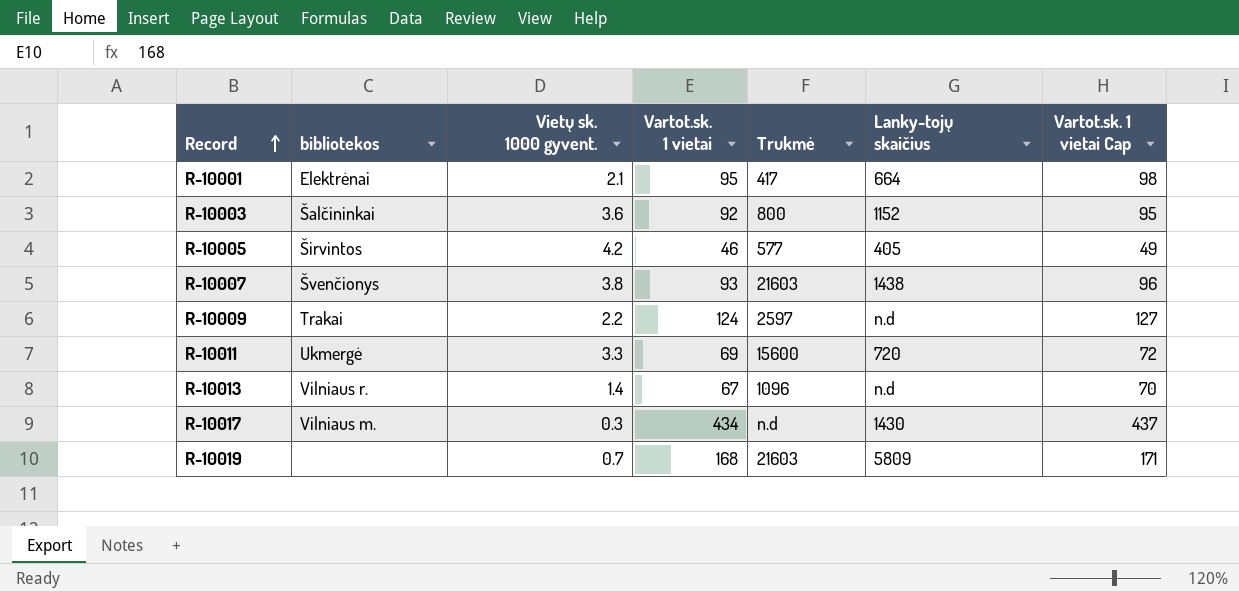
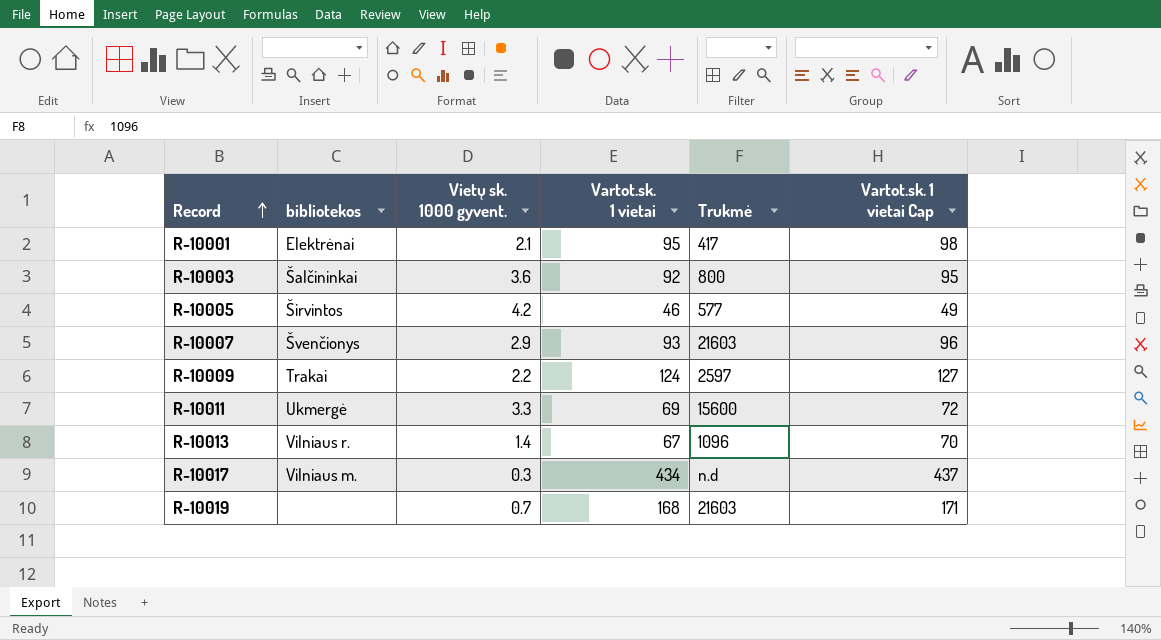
column Lanky-tojų skaičius | position: 6 -> none
R-10007 | Vietų sk. 1000 gyvent.: 3.8 -> 2.9

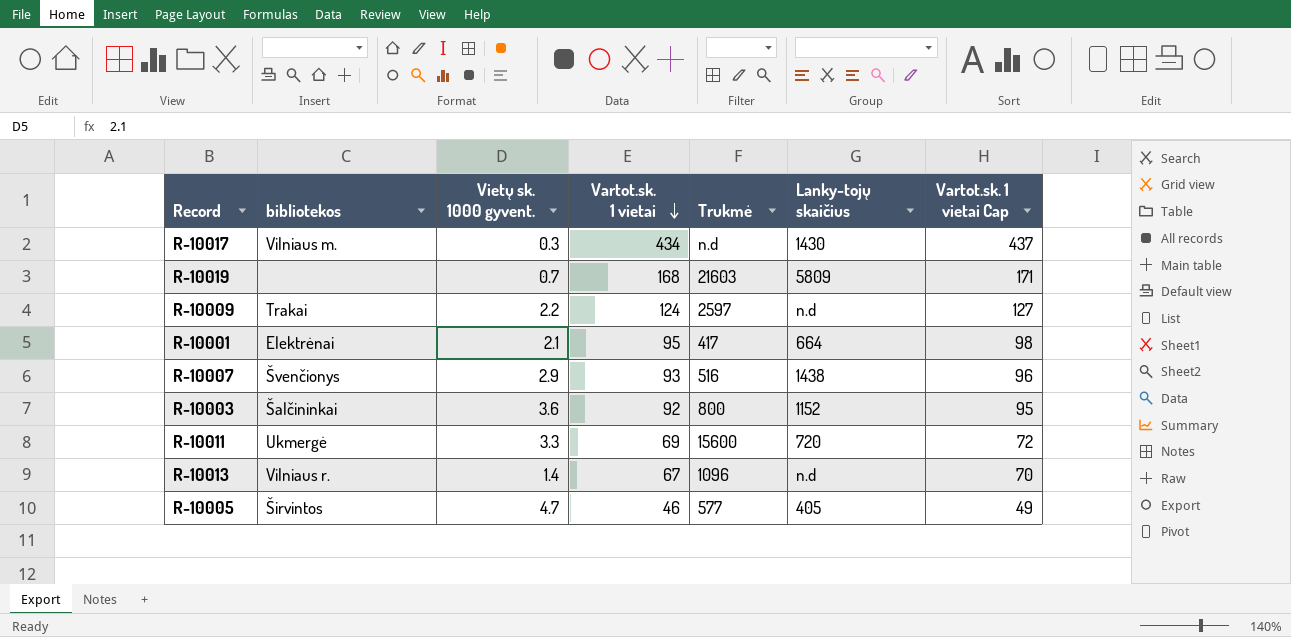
row order: Record ascending -> Vartot.sk. 1 vietai descending
column Lanky-tojų skaičius | position: none -> 6
R-10007 | Trukmė: 21603 -> 516
R-10005 | Vietų sk. 1000 gyvent.: 4.2 -> 4.7

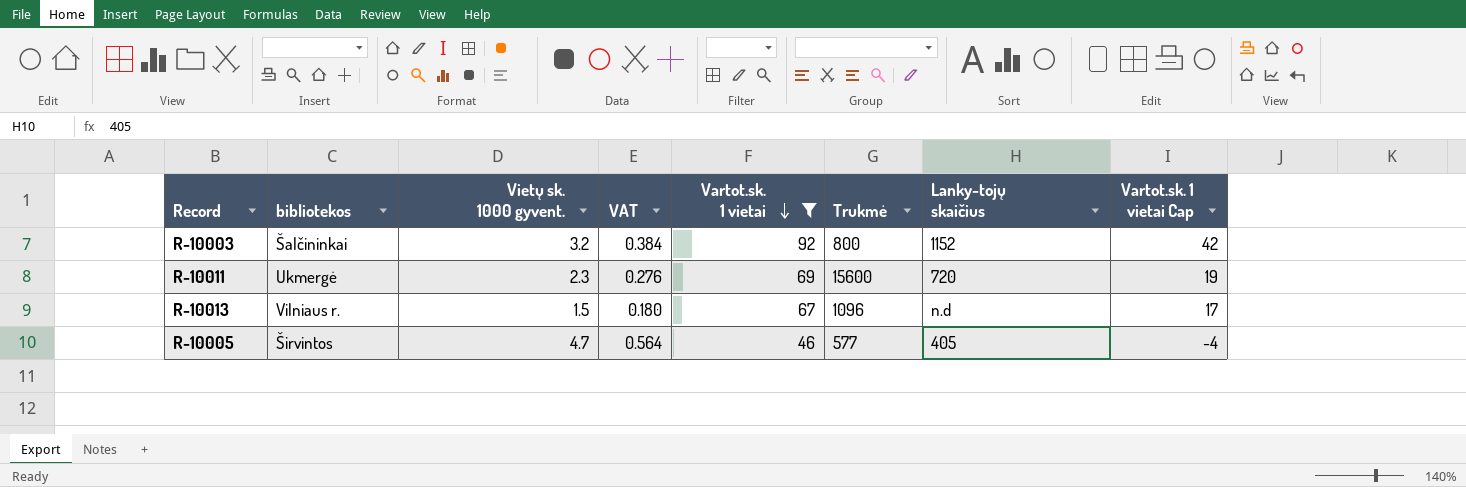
filter: none -> Vartot.sk. 1 vietai <= 92
column VAT | formula: none -> [Vietų sk. 1000 gyvent.] * 0.12
column Vartot.sk. 1 vietai Cap | formula: [Vartot.sk. 1 vietai] + 3 -> [Vartot.sk. 1 vietai] - 50
R-10003 | Vietų sk. 1000 gyvent.: 3.6 -> 3.2
R-10011 | Vietų sk. 1000 gyvent.: 3.3 -> 2.3
R-10013 | Vietų sk. 1000 gyvent.: 1.4 -> 1.5

